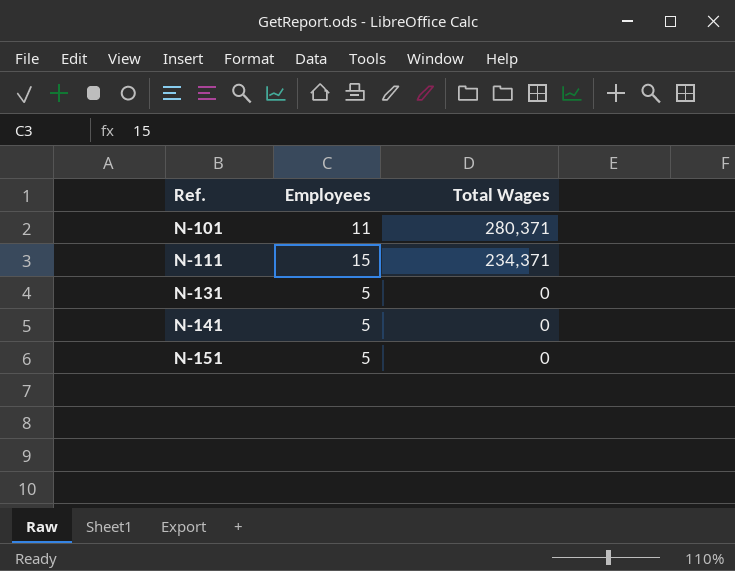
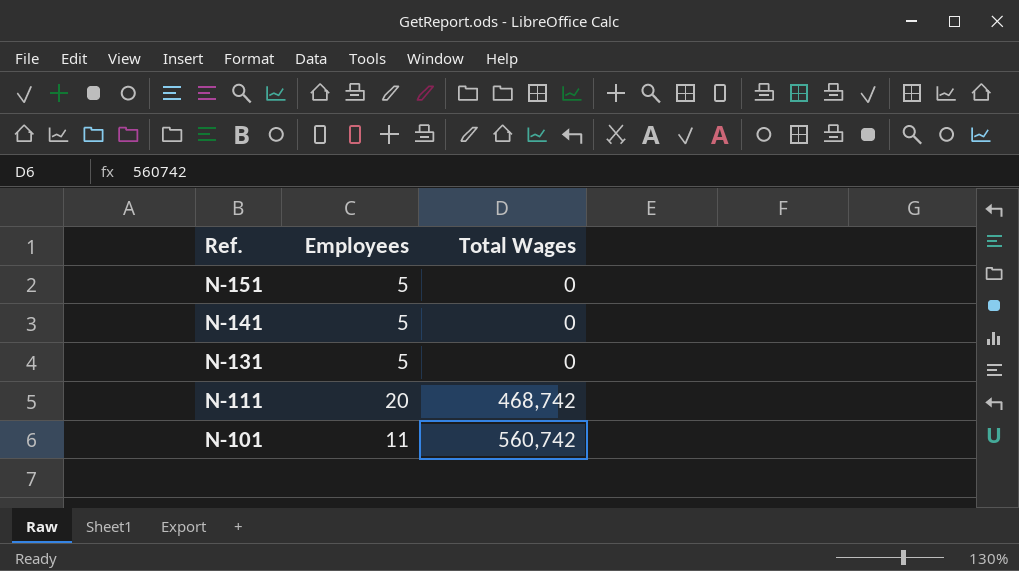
row order: Ref. ascending -> Ref. descending
N-111 | Employees: 15 -> 20
N-111 | Total Wages: 234,371 -> 468,742
N-101 | Total Wages: 280,371 -> 560,742

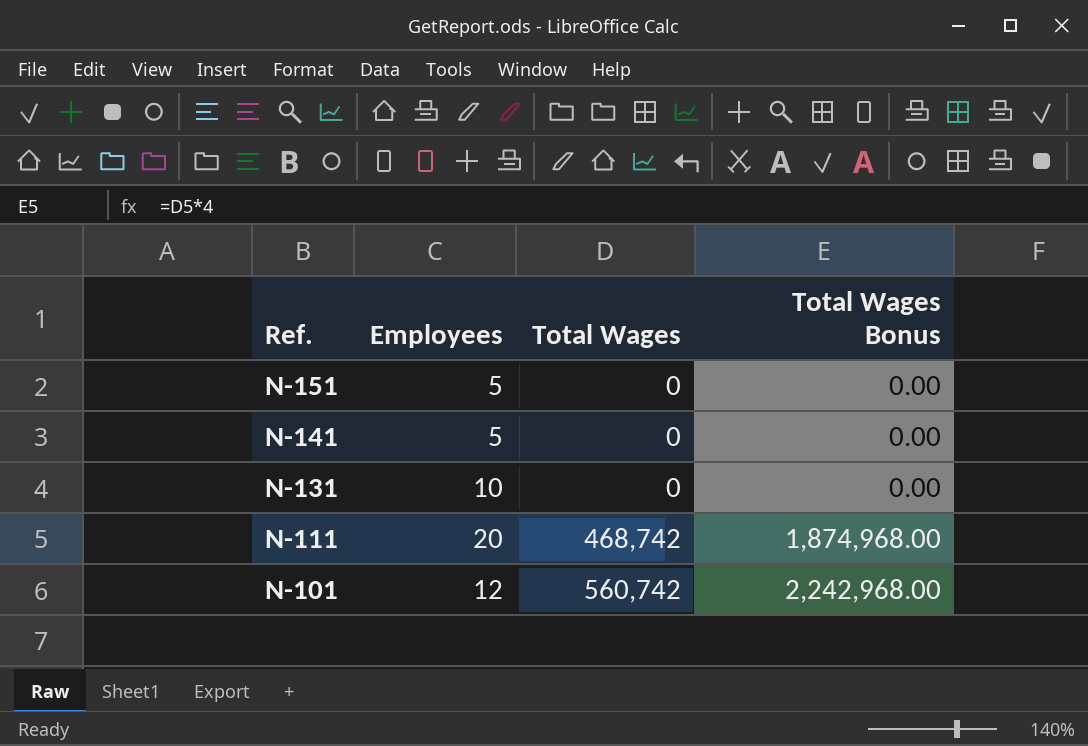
column Total Wages Bonus | formula: none -> [Total Wages] * 4
N-131 | Employees: 5 -> 10
N-101 | Employees: 11 -> 12

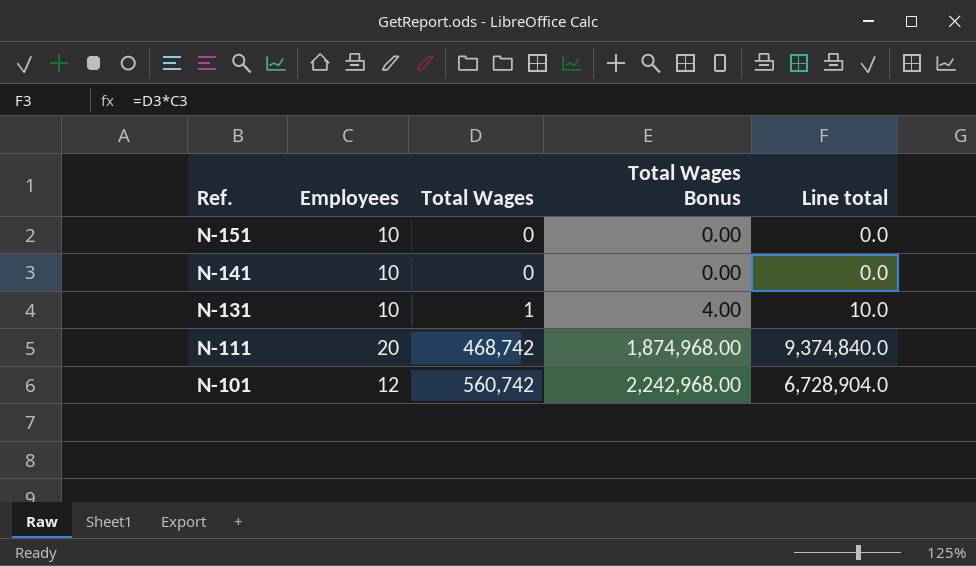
column Line total | formula: none -> [Employees] * [Total Wages]
N-151 | Employees: 5 -> 10
N-141 | Employees: 5 -> 10
N-131 | Total Wages: 0 -> 1
N-131 | Total Wages Bonus: 0.00 -> 4.00

